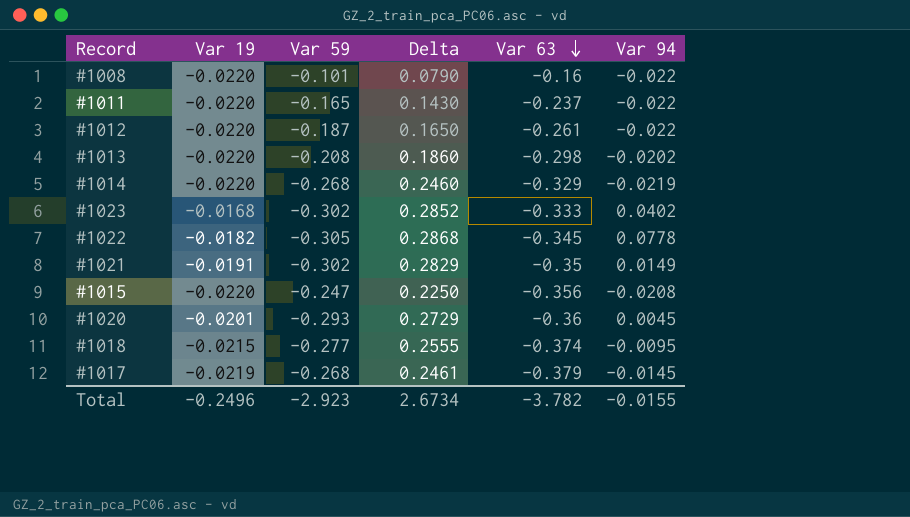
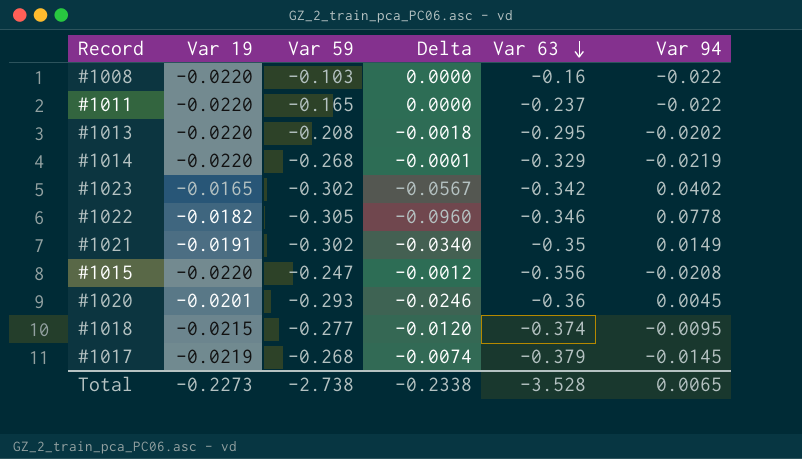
column Delta | formula: [Var 19] - [Var 59] -> [Var 19] - [Var 94]
row #1012: -0.0220 | -0.187 | 0.1650 | -0.261 | -0.022 -> none
#1008 | Var 59: -0.101 -> -0.103
#1013 | Var 63: -0.298 -> -0.295
#1023 | Var 19: -0.0168 -> -0.0165
#1023 | Var 63: -0.333 -> -0.342
#1022 | Var 63: -0.345 -> -0.346
Total | Var 19: -0.2496 -> -0.2273
Total | Var 59: -2.923 -> -2.738
Total | Delta: 2.6734 -> -0.2338
Total | Var 63: -3.782 -> -3.528
Total | Var 94: -0.0155 -> 0.0065

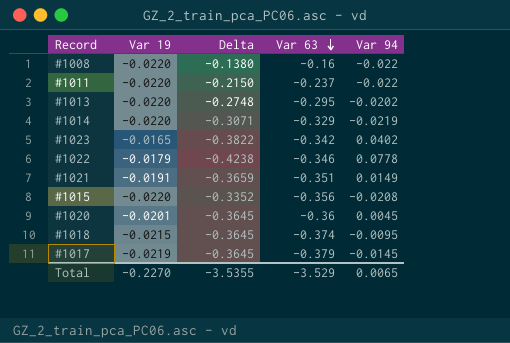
column Var 59 | position: 3 -> none
column Delta | formula: [Var 19] - [Var 94] -> [Var 63] - [Var 94]
#1022 | Var 19: -0.0182 -> -0.0179
#1021 | Var 63: -0.35 -> -0.351
Total | Var 19: -0.2273 -> -0.2270
Total | Delta: -0.2338 -> -3.5355
Total | Var 63: -3.528 -> -3.529

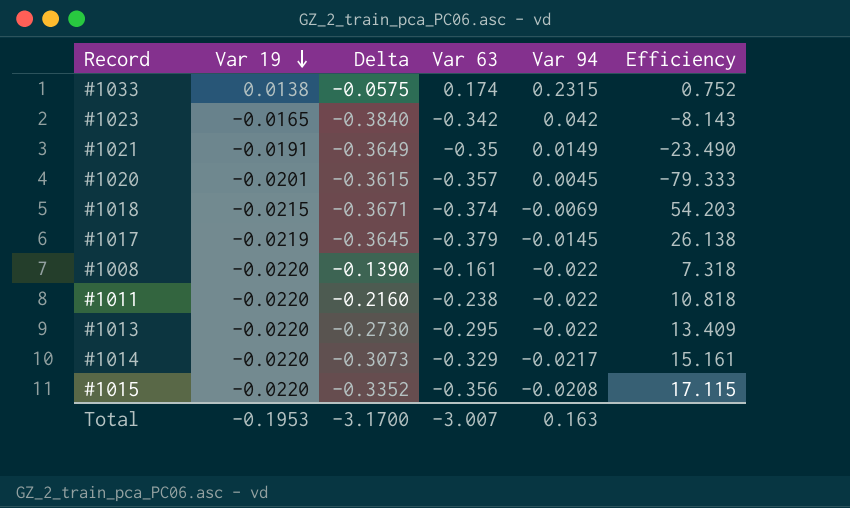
row order: Var 63 descending -> Var 19 descending
column Efficiency | formula: none -> [Var 63] / [Var 94]
row #1022: -0.0179 | -0.4238 | -0.346 | 0.0778 -> none
row #1033: none -> 0.0138 | -0.0575 | 0.174 | 0.2315 | 0.752
#1023 | Delta: -0.3822 -> -0.3840
#1023 | Var 94: 0.0402 -> 0.042
#1021 | Delta: -0.3659 -> -0.3649
#1021 | Var 63: -0.351 -> -0.35
#1020 | Delta: -0.3645 -> -0.3615
#1020 | Var 63: -0.36 -> -0.357
#1018 | Delta: -0.3645 -> -0.3671
#1018 | Var 94: -0.0095 -> -0.0069
#1008 | Delta: -0.1380 -> -0.1390
#1008 | Var 63: -0.16 -> -0.161
#1011 | Delta: -0.2150 -> -0.2160
#1011 | Var 63: -0.237 -> -0.238
#1013 | Delta: -0.2748 -> -0.2730
#1013 | Var 94: -0.0202 -> -0.022
#1014 | Delta: -0.3071 -> -0.3073
#1014 | Var 94: -0.0219 -> -0.0217
Total | Var 19: -0.2270 -> -0.1953
Total | Delta: -3.5355 -> -3.1700
Total | Var 63: -3.529 -> -3.007
Total | Var 94: 0.0065 -> 0.163

